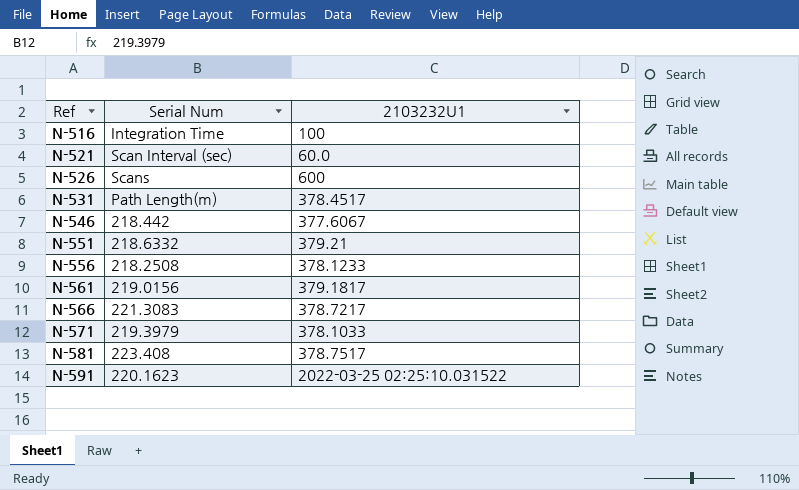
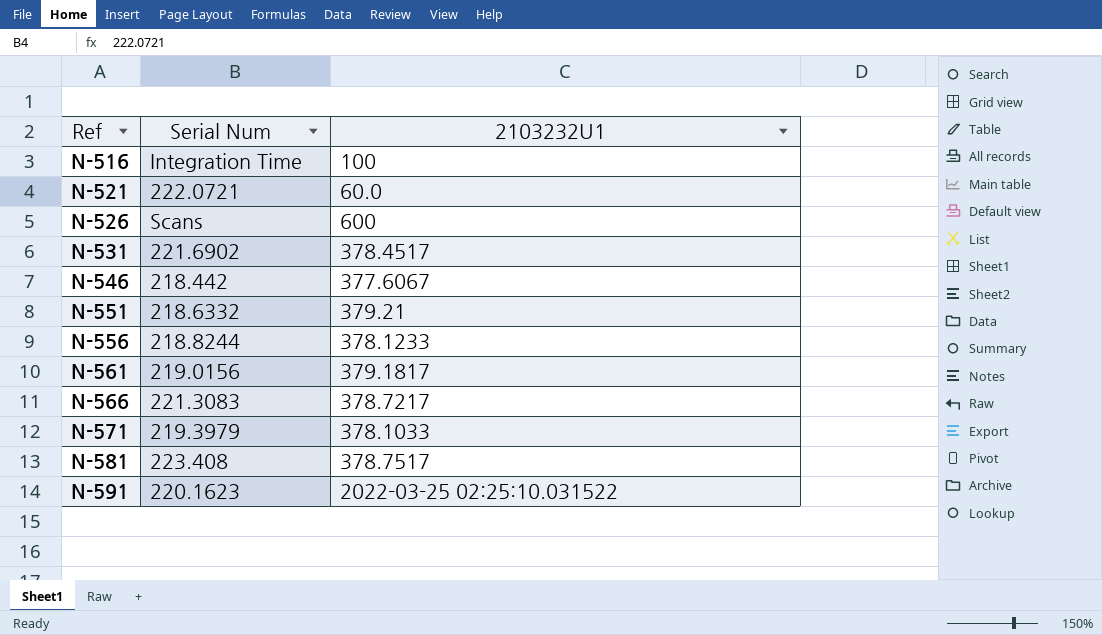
N-521 | Serial Num: Scan Interval (sec) -> 222.0721
N-531 | Serial Num: Path Length(m) -> 221.6902
N-556 | Serial Num: 218.2508 -> 218.8244

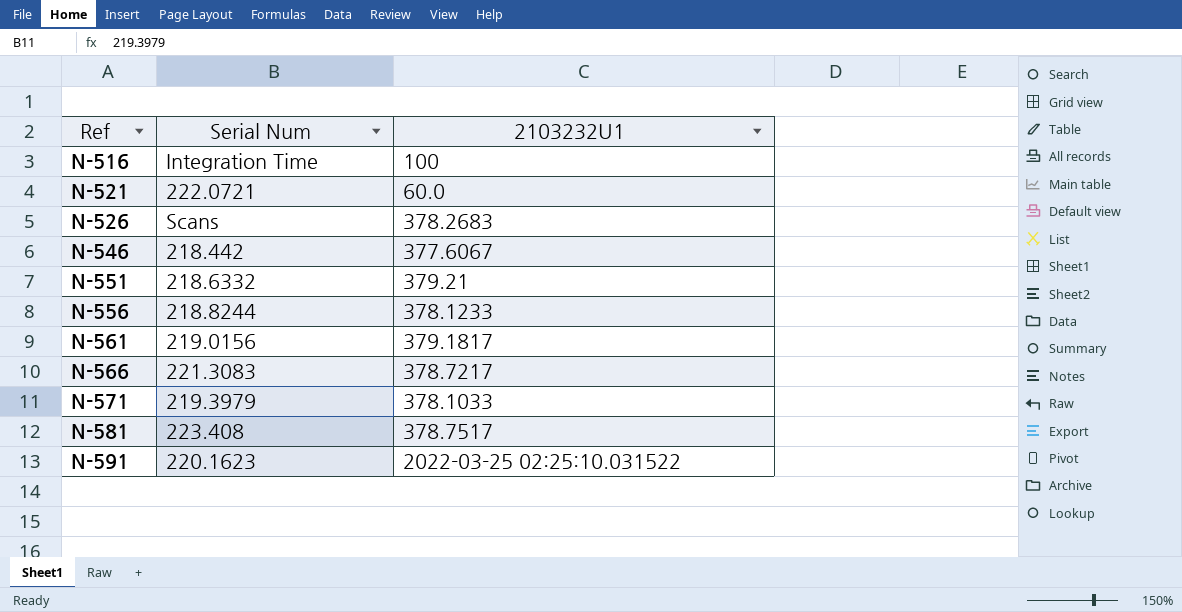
row N-531: 221.6902 | 378.4517 -> none
N-526 | 2103232U1: 600 -> 378.2683

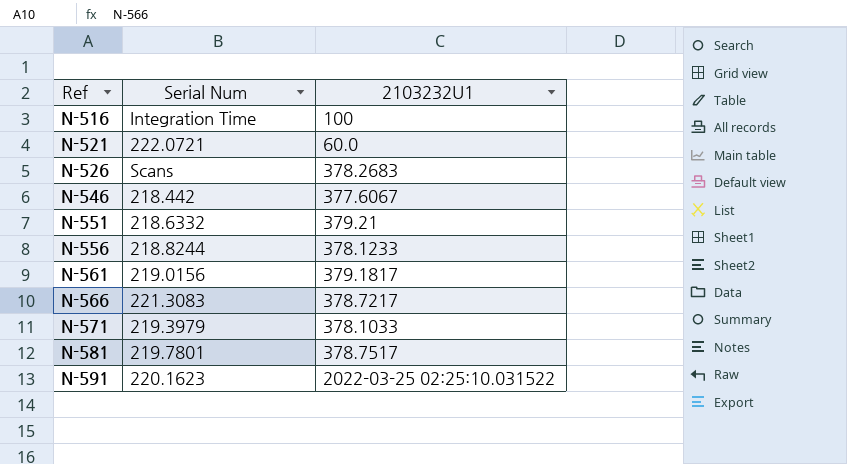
N-581 | Serial Num: 223.408 -> 219.7801

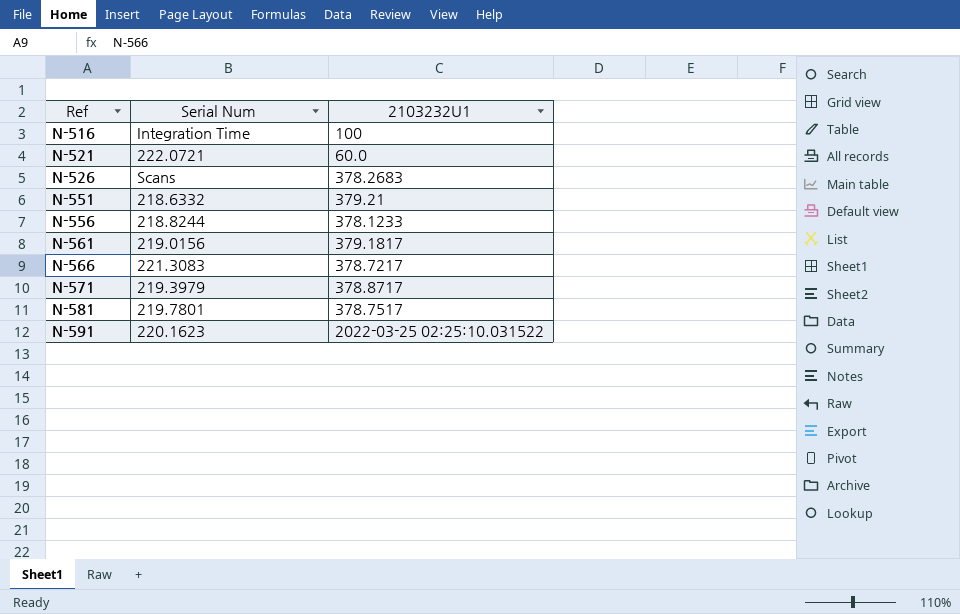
row N-546: 218.442 | 377.6067 -> none
N-571 | 2103232U1: 378.1033 -> 378.8717

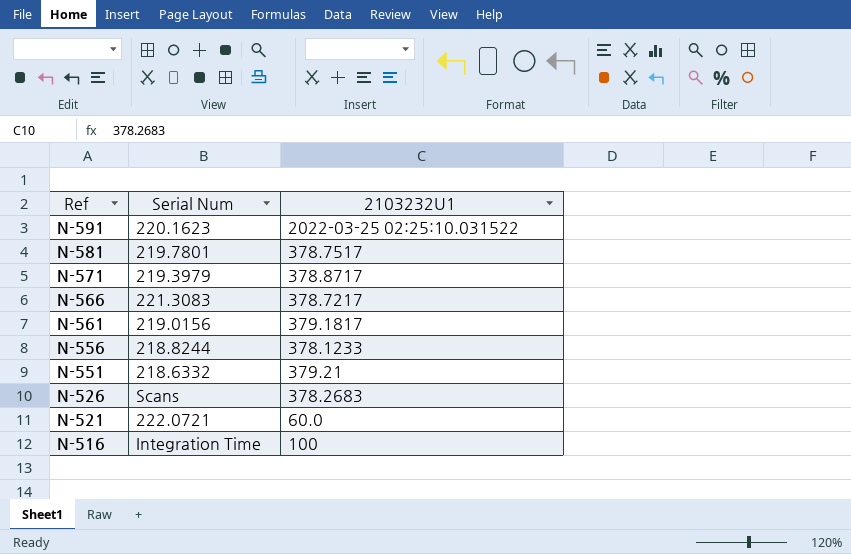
row order: Ref ascending -> Ref descending

